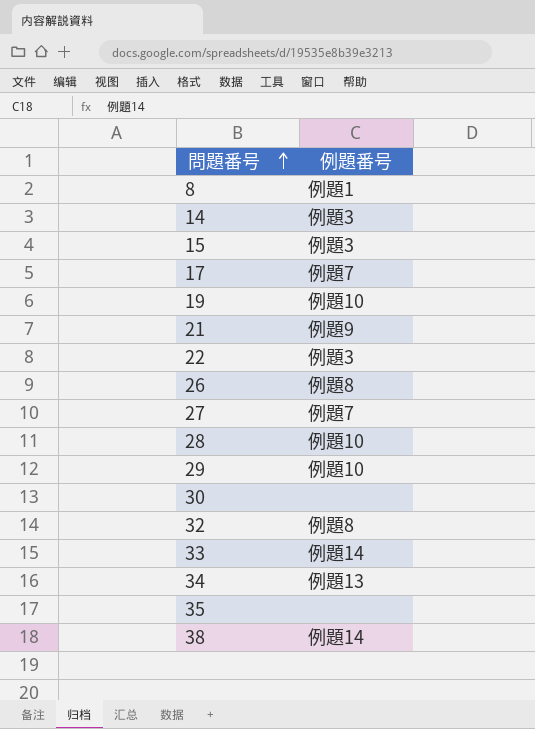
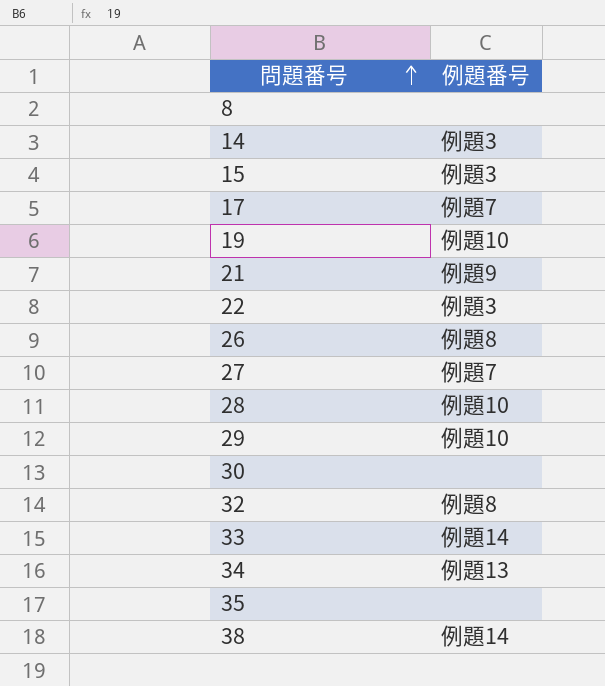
8 | 例題番号: 例題1 -> none

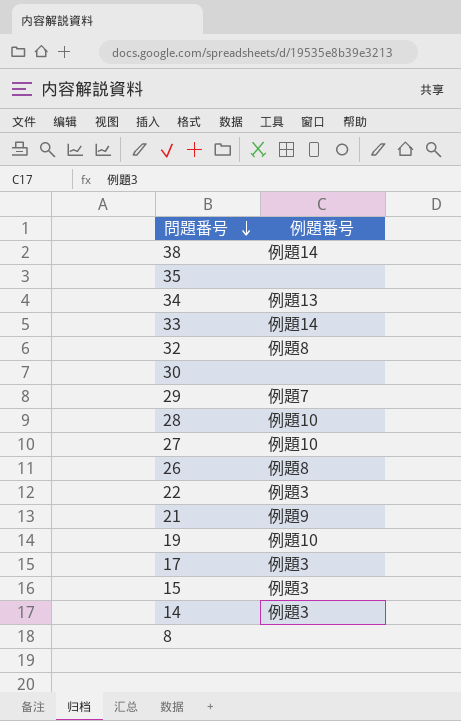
row order: 問題番号 ascending -> 問題番号 descending
29 | 例題番号: 例題10 -> 例題7
27 | 例題番号: 例題7 -> 例題10
17 | 例題番号: 例題7 -> 例題3

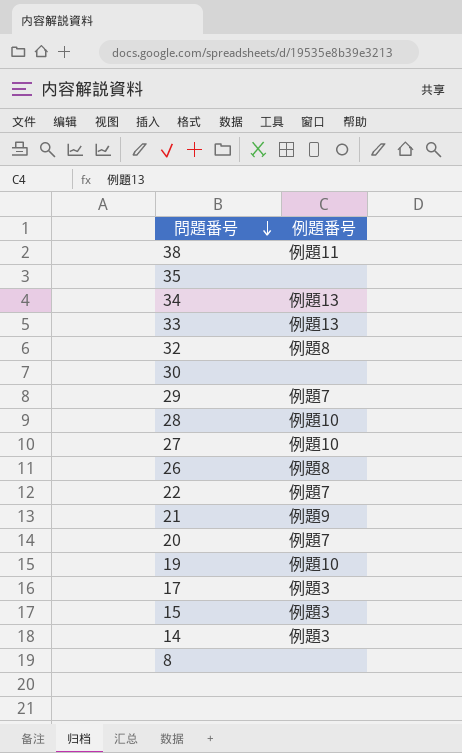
38 | 例題番号: 例題14 -> 例題11
33 | 例題番号: 例題14 -> 例題13
22 | 例題番号: 例題3 -> 例題7
row 20: none -> 例題7

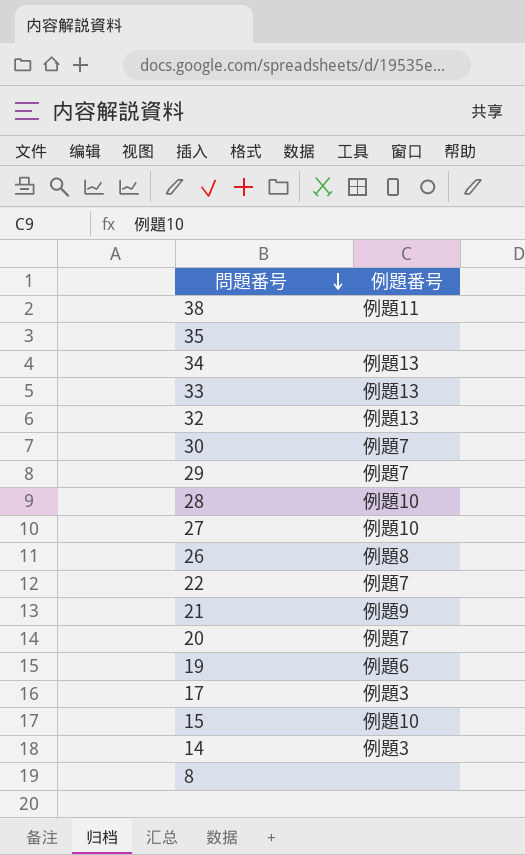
32 | 例題番号: 例題8 -> 例題13
30 | 例題番号: none -> 例題7
19 | 例題番号: 例題10 -> 例題6
15 | 例題番号: 例題3 -> 例題10

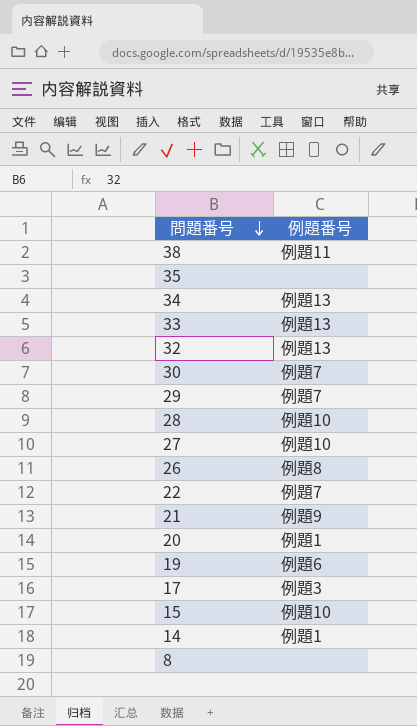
20 | 例題番号: 例題7 -> 例題1
14 | 例題番号: 例題3 -> 例題1

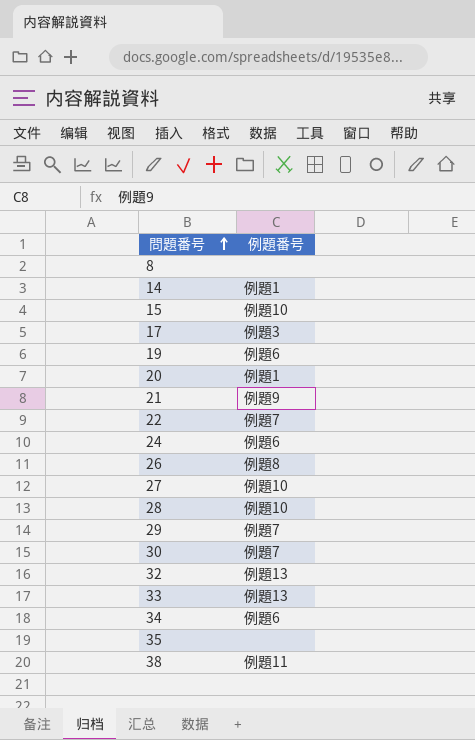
row order: 問題番号 descending -> 問題番号 ascending
row 24: none -> 例題6
34 | 例題番号: 例題13 -> 例題6

